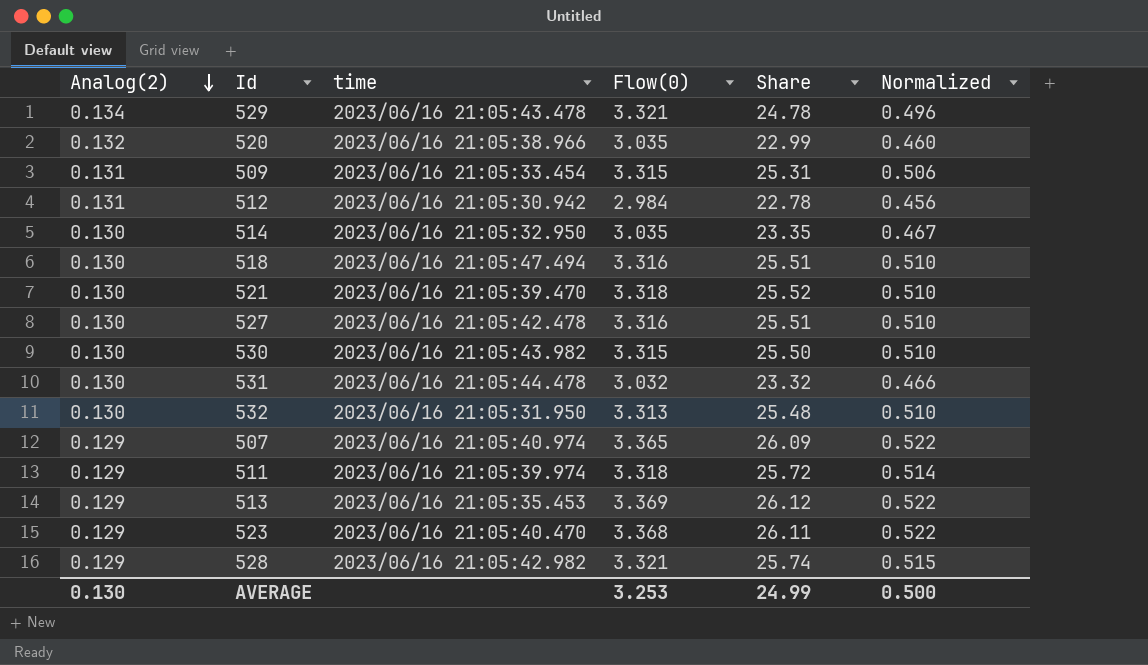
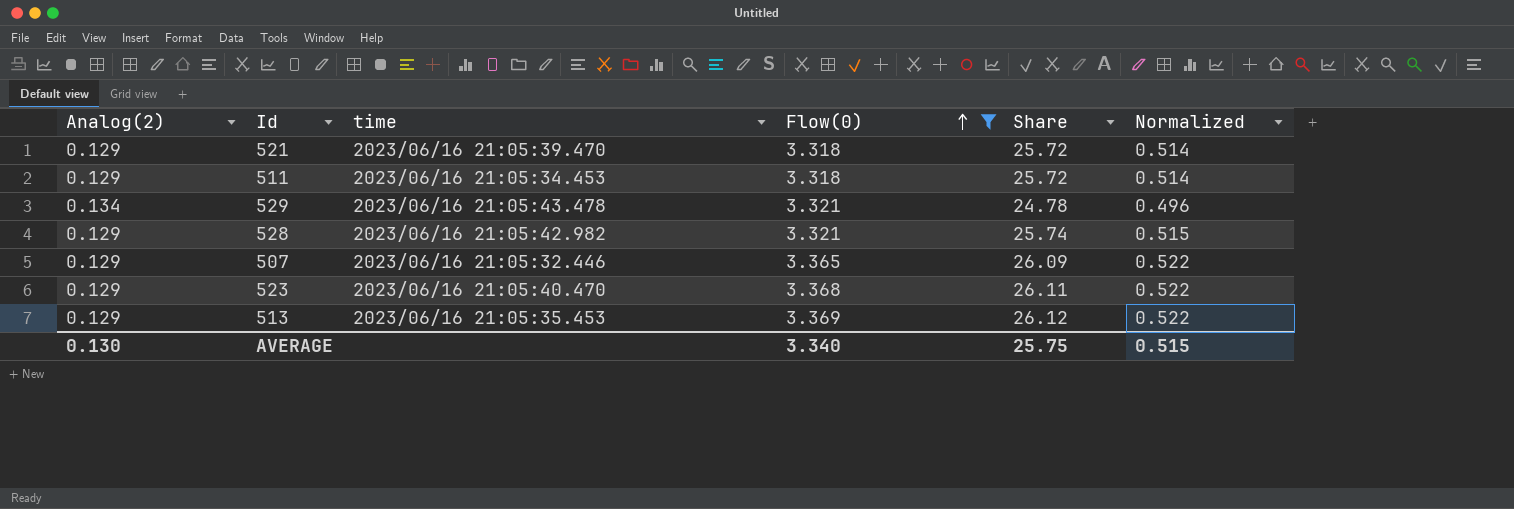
filter: none -> Flow(0) >= 3.318
row order: Analog(2) descending -> Flow(0) ascending
521 | Analog(2): 0.130 -> 0.129
521 | Share: 25.52 -> 25.72
521 | Normalized: 0.510 -> 0.514
511 | time: 2023/06/16 21:05:39.974 -> 2023/06/16 21:05:34.453
507 | time: 2023/06/16 21:05:40.974 -> 2023/06/16 21:05:32.446
AVERAGE | Flow(0): 3.253 -> 3.340
AVERAGE | Share: 24.99 -> 25.75
AVERAGE | Normalized: 0.500 -> 0.515

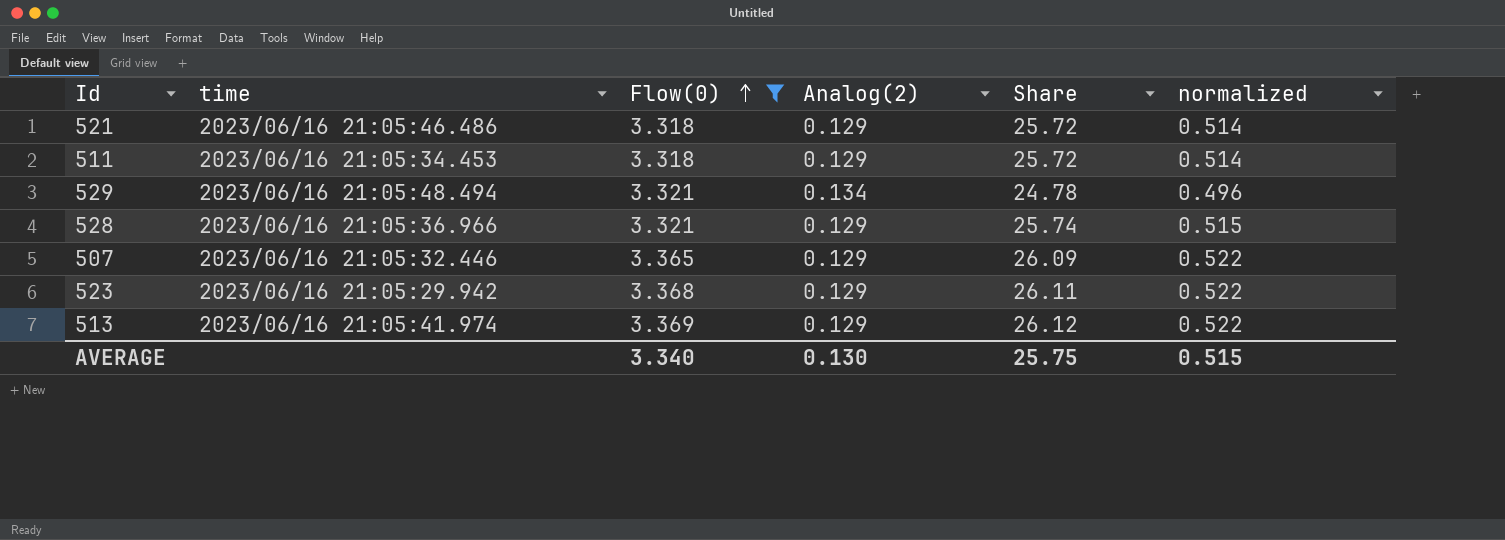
column Analog(2) | position: 1 -> 4
column name: Normalized -> normalized
521 | time: 2023/06/16 21:05:39.470 -> 2023/06/16 21:05:46.486
529 | time: 2023/06/16 21:05:43.478 -> 2023/06/16 21:05:48.494
528 | time: 2023/06/16 21:05:42.982 -> 2023/06/16 21:05:36.966
523 | time: 2023/06/16 21:05:40.470 -> 2023/06/16 21:05:29.942
513 | time: 2023/06/16 21:05:35.453 -> 2023/06/16 21:05:41.974

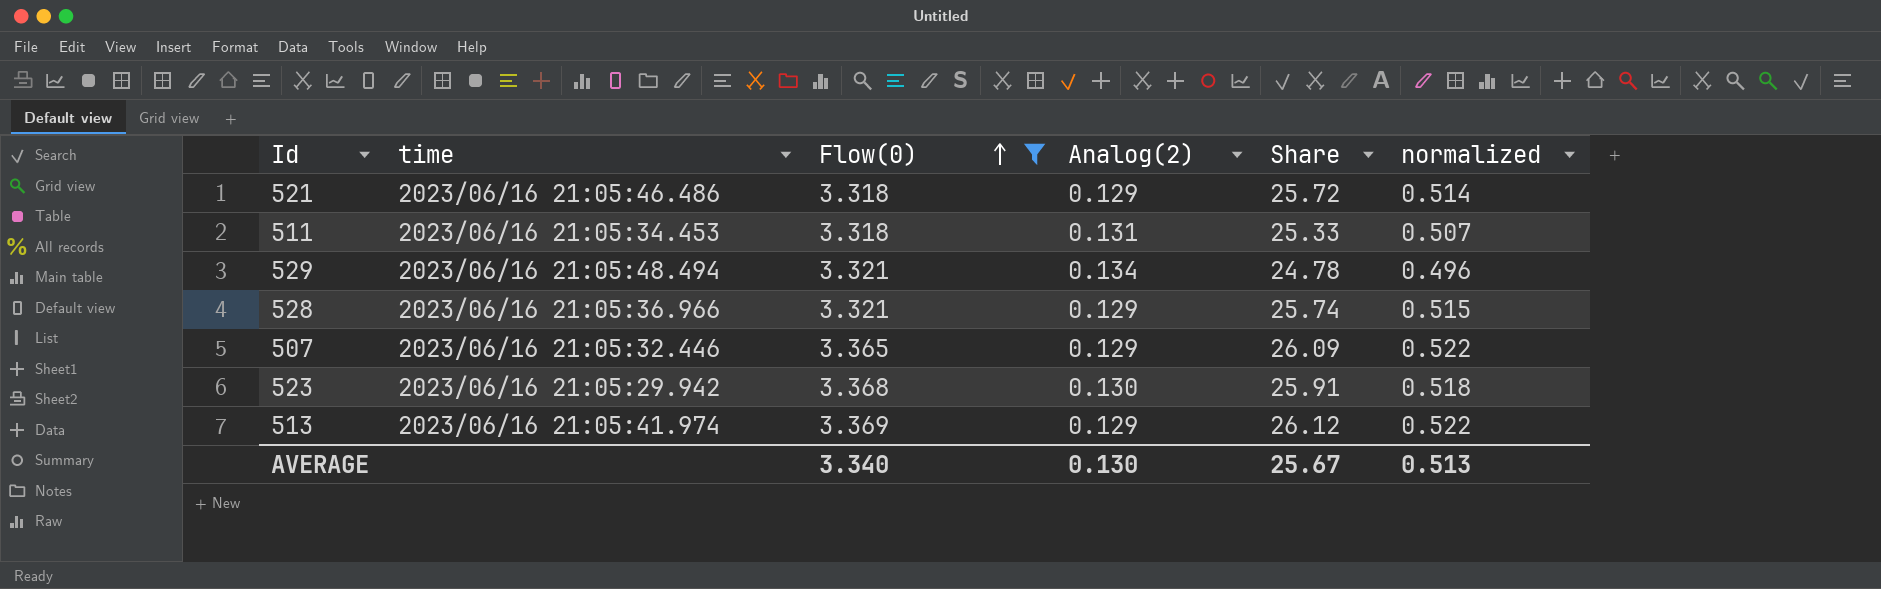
511 | Analog(2): 0.129 -> 0.131
511 | Share: 25.72 -> 25.33
511 | normalized: 0.514 -> 0.507
523 | Analog(2): 0.129 -> 0.130
523 | Share: 26.11 -> 25.91
523 | normalized: 0.522 -> 0.518
AVERAGE | Share: 25.75 -> 25.67
AVERAGE | normalized: 0.515 -> 0.513

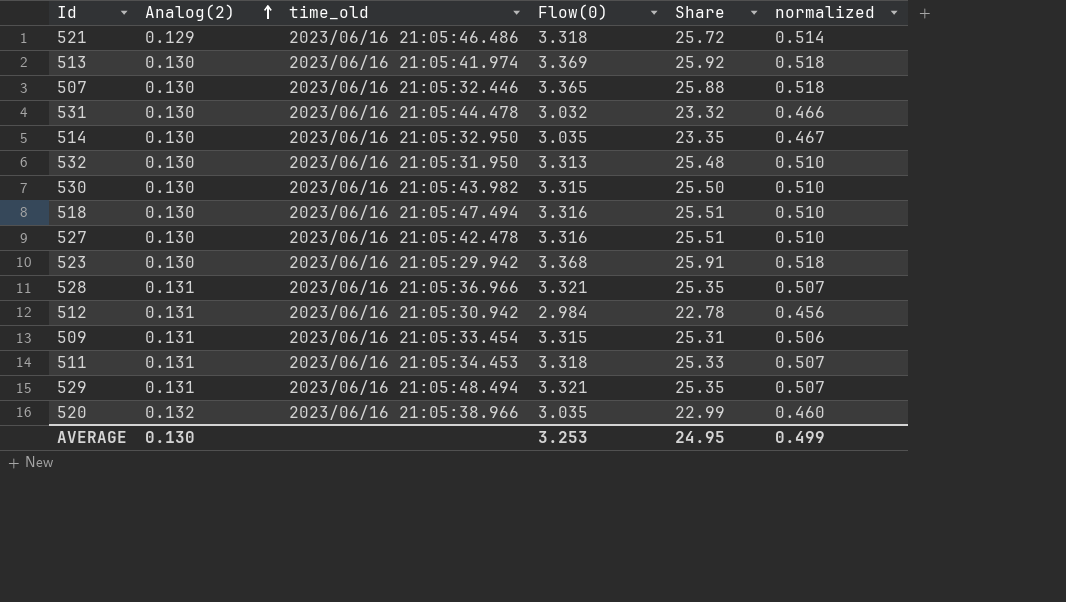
filter: Flow(0) >= 3.318 -> none
row order: Flow(0) ascending -> Analog(2) ascending
column Analog(2) | position: 4 -> 2
column name: time -> time_old
513 | Analog(2): 0.129 -> 0.130
513 | Share: 26.12 -> 25.92
513 | normalized: 0.522 -> 0.518
507 | Analog(2): 0.129 -> 0.130
507 | Share: 26.09 -> 25.88
507 | normalized: 0.522 -> 0.518
528 | Analog(2): 0.129 -> 0.131
528 | Share: 25.74 -> 25.35
528 | normalized: 0.515 -> 0.507
529 | Analog(2): 0.134 -> 0.131
529 | Share: 24.78 -> 25.35
529 | normalized: 0.496 -> 0.507
AVERAGE | Flow(0): 3.340 -> 3.253
AVERAGE | Share: 25.67 -> 24.95
AVERAGE | normalized: 0.513 -> 0.499

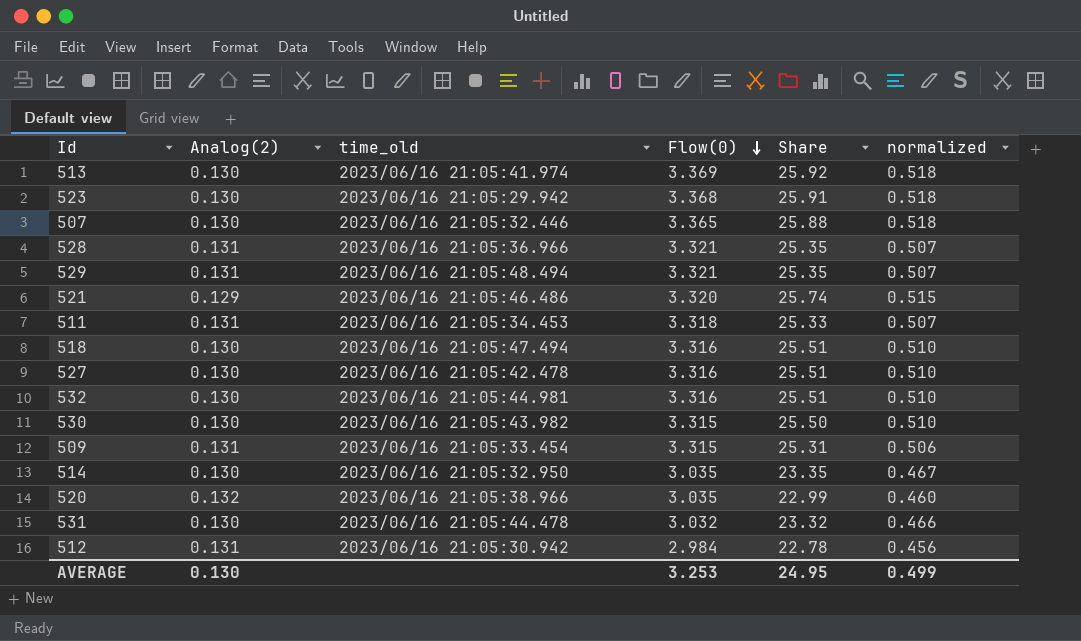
row order: Analog(2) ascending -> Flow(0) descending
521 | Flow(0): 3.318 -> 3.320
521 | Share: 25.72 -> 25.74
521 | normalized: 0.514 -> 0.515
532 | time_old: 2023/06/16 21:05:31.950 -> 2023/06/16 21:05:44.981
532 | Flow(0): 3.313 -> 3.316
532 | Share: 25.48 -> 25.51

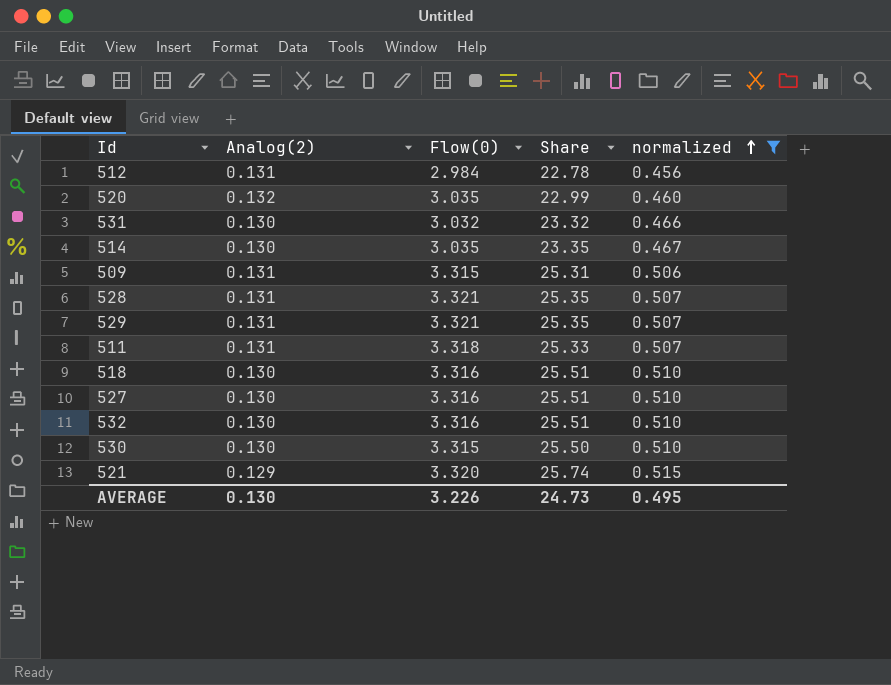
filter: none -> normalized != 0.518
row order: Flow(0) descending -> normalized ascending
column time_old | position: 3 -> none
AVERAGE | Flow(0): 3.253 -> 3.226
AVERAGE | Share: 24.95 -> 24.73
AVERAGE | normalized: 0.499 -> 0.495

